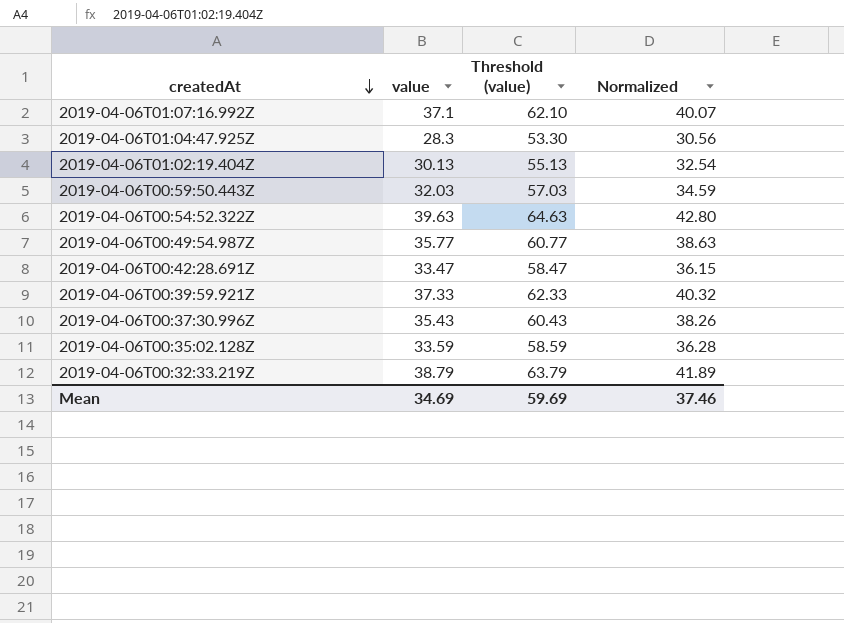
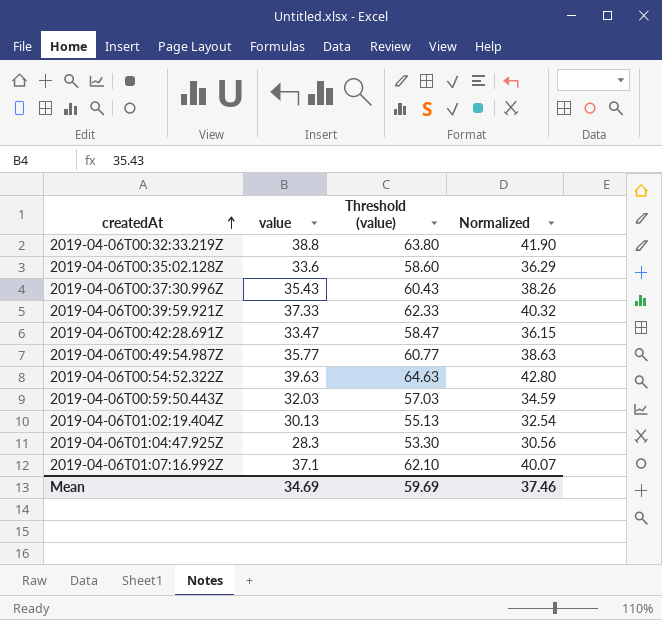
row order: createdAt descending -> createdAt ascending
2019-04-06T00:32:33.219Z | value: 38.79 -> 38.8
2019-04-06T00:32:33.219Z | Threshold (value): 63.79 -> 63.80
2019-04-06T00:32:33.219Z | Normalized: 41.89 -> 41.90
2019-04-06T00:35:02.128Z | value: 33.59 -> 33.6
2019-04-06T00:35:02.128Z | Threshold (value): 58.59 -> 58.60
2019-04-06T00:35:02.128Z | Normalized: 36.28 -> 36.29

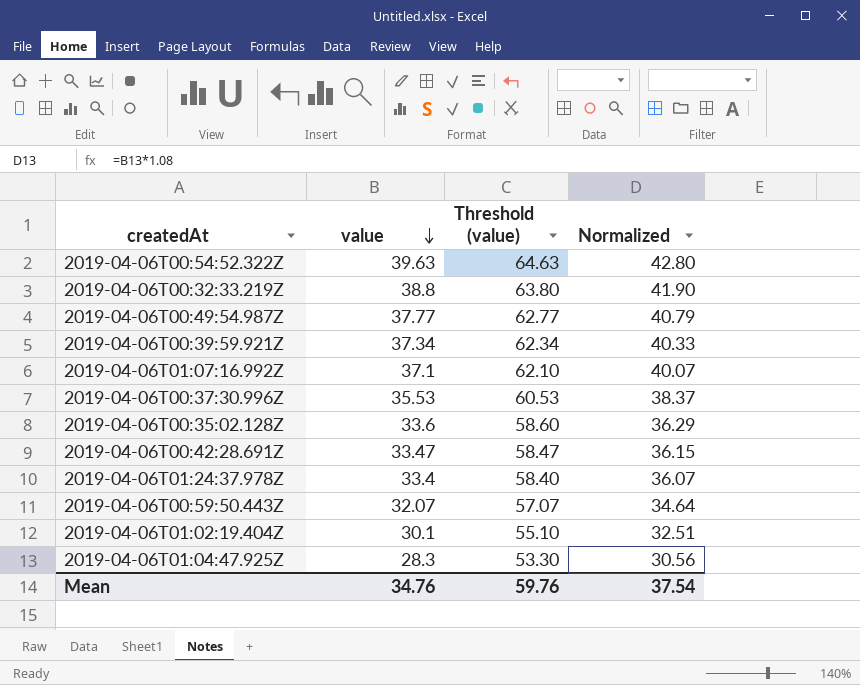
row order: createdAt ascending -> value descending
2019-04-06T00:49:54.987Z | value: 35.77 -> 37.77
2019-04-06T00:49:54.987Z | Threshold (value): 60.77 -> 62.77
2019-04-06T00:49:54.987Z | Normalized: 38.63 -> 40.79
2019-04-06T00:39:59.921Z | value: 37.33 -> 37.34
2019-04-06T00:39:59.921Z | Threshold (value): 62.33 -> 62.34
2019-04-06T00:39:59.921Z | Normalized: 40.32 -> 40.33
2019-04-06T00:37:30.996Z | value: 35.43 -> 35.53
2019-04-06T00:37:30.996Z | Threshold (value): 60.43 -> 60.53
2019-04-06T00:37:30.996Z | Normalized: 38.26 -> 38.37
row 2019-04-06T01:24:37.978Z: none -> 33.4 | 58.40 | 36.07
2019-04-06T00:59:50.443Z | value: 32.03 -> 32.07
2019-04-06T00:59:50.443Z | Threshold (value): 57.03 -> 57.07
2019-04-06T00:59:50.443Z | Normalized: 34.59 -> 34.64
2019-04-06T01:02:19.404Z | value: 30.13 -> 30.1
2019-04-06T01:02:19.404Z | Threshold (value): 55.13 -> 55.10
2019-04-06T01:02:19.404Z | Normalized: 32.54 -> 32.51
Mean | value: 34.69 -> 34.76
Mean | Threshold (value): 59.69 -> 59.76
Mean | Normalized: 37.46 -> 37.54

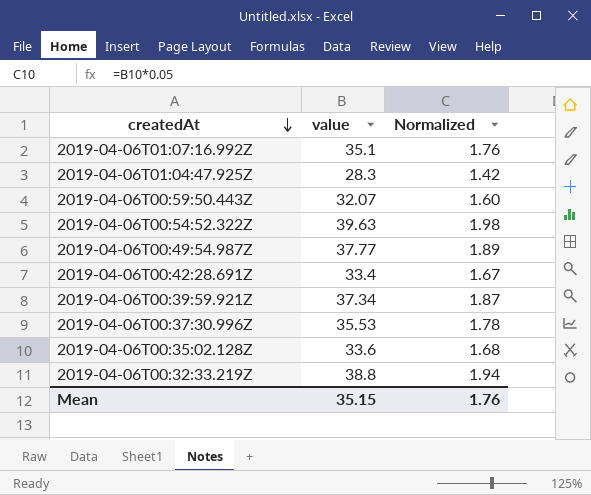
row order: value descending -> createdAt descending
column Threshold (value) | formula: [value] + 25 -> none
column Normalized | formula: [value] * 1.08 -> [value] * 0.05
row 2019-04-06T01:24:37.978Z: 33.4 | 58.40 | 36.07 -> none
row 2019-04-06T01:02:19.404Z: 30.1 | 55.10 | 32.51 -> none
2019-04-06T01:07:16.992Z | value: 37.1 -> 35.1
2019-04-06T00:42:28.691Z | value: 33.47 -> 33.4
Mean | value: 34.76 -> 35.15
Mean | Normalized: 37.54 -> 1.76

